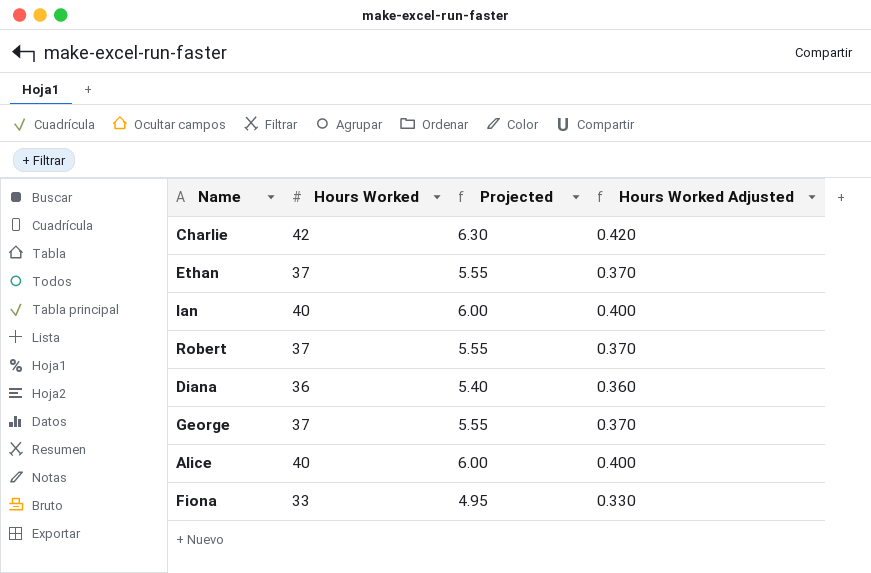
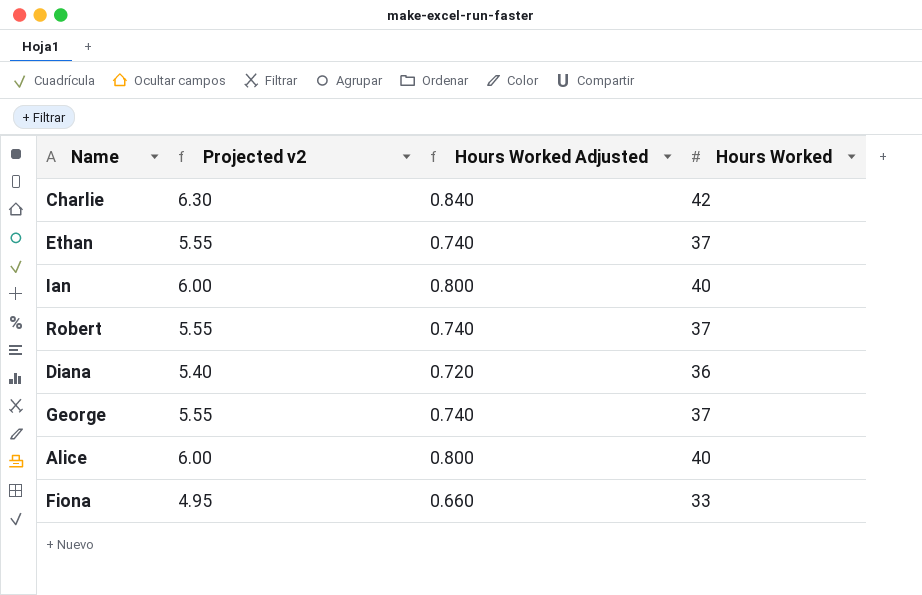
column name: Projected -> Projected v2
column Hours Worked Adjusted | formula: [Hours Worked] * 0.01 -> [Hours Worked] * 0.02
column Hours Worked | position: 2 -> 4

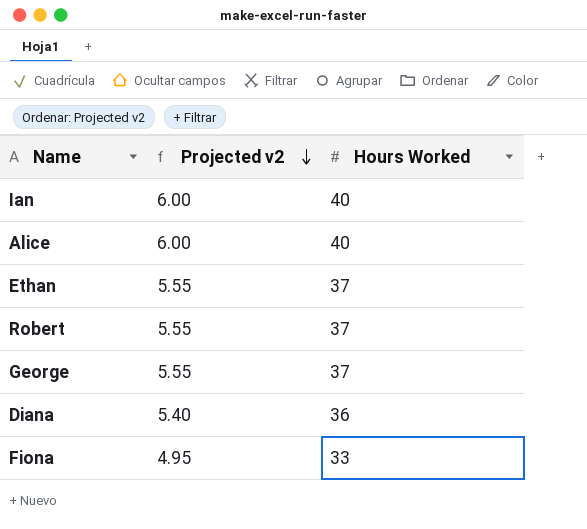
row order: none -> Projected v2 descending
column Hours Worked Adjusted | formula: [Hours Worked] * 0.02 -> none
row Charlie: 6.30 | 0.840 | 42 -> none

